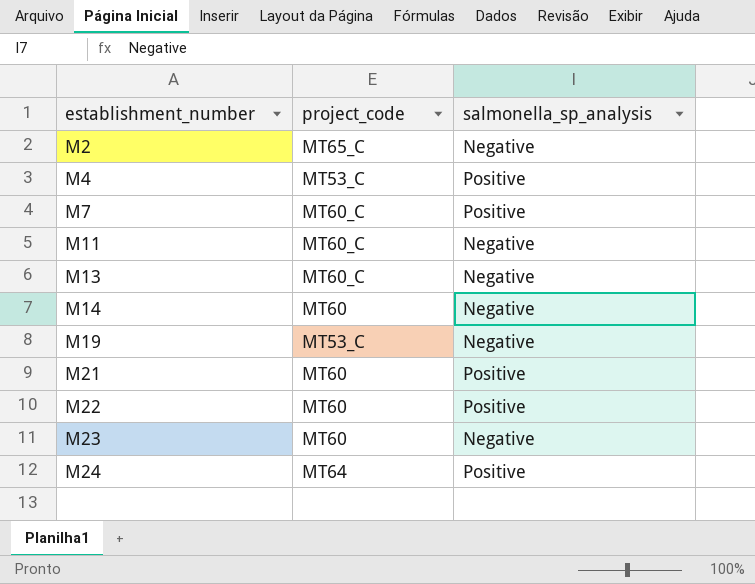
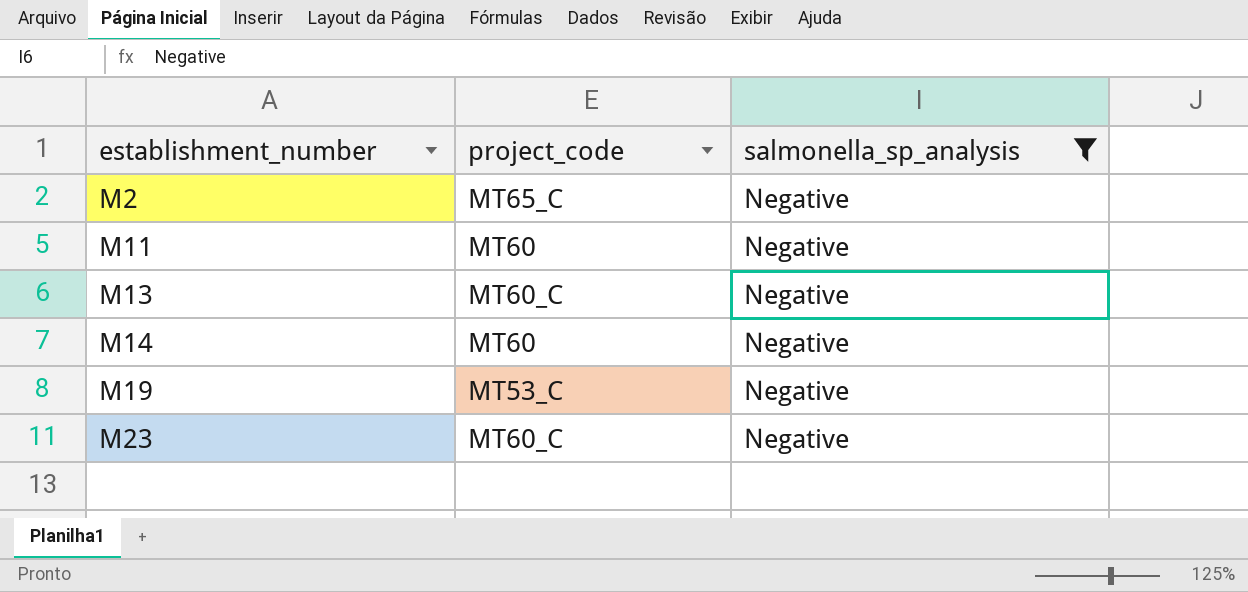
filter: none -> salmonella_sp_analysis = Negative
M11 | project_code: MT60_C -> MT60
M23 | project_code: MT60 -> MT60_C

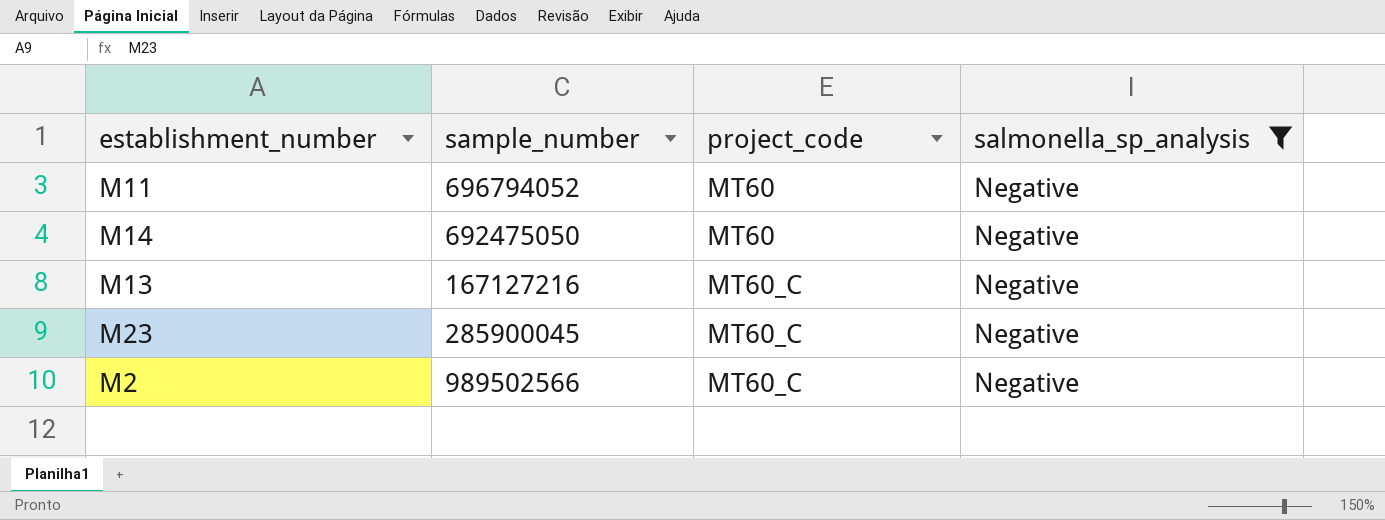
row order: establishment_number ascending -> project_code ascending
column sample_number | position: none -> 2
row M19: MT53_C | Negative -> none
M2 | project_code: MT65_C -> MT60_C

